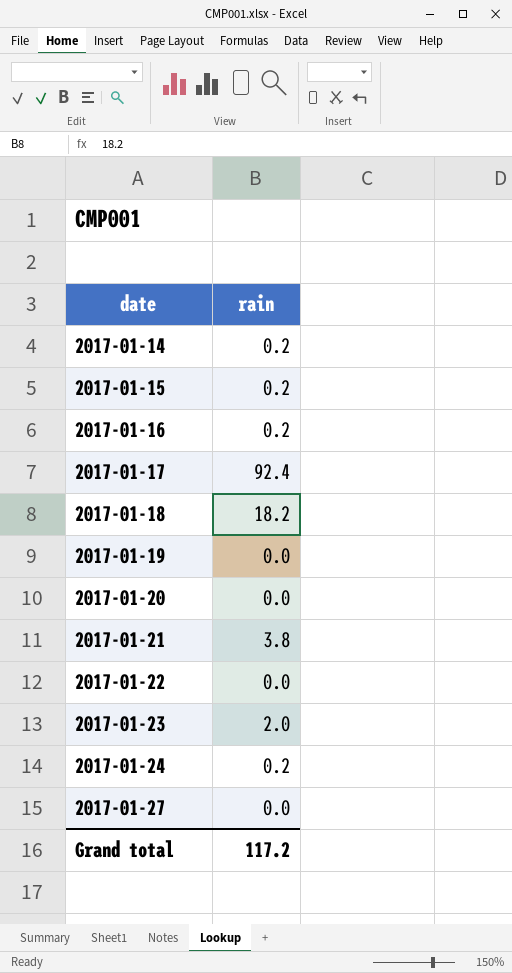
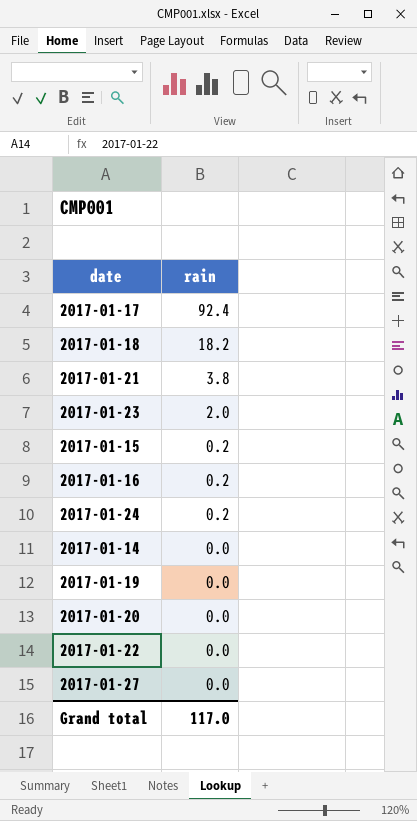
row order: date ascending -> rain descending
2017-01-14 | rain: 0.2 -> 0.0
Grand total | rain: 117.2 -> 117.0

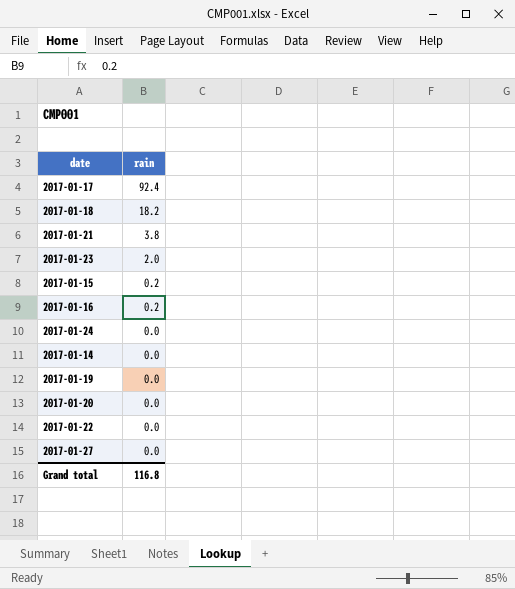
2017-01-24 | rain: 0.2 -> 0.0
Grand total | rain: 117.0 -> 116.8

